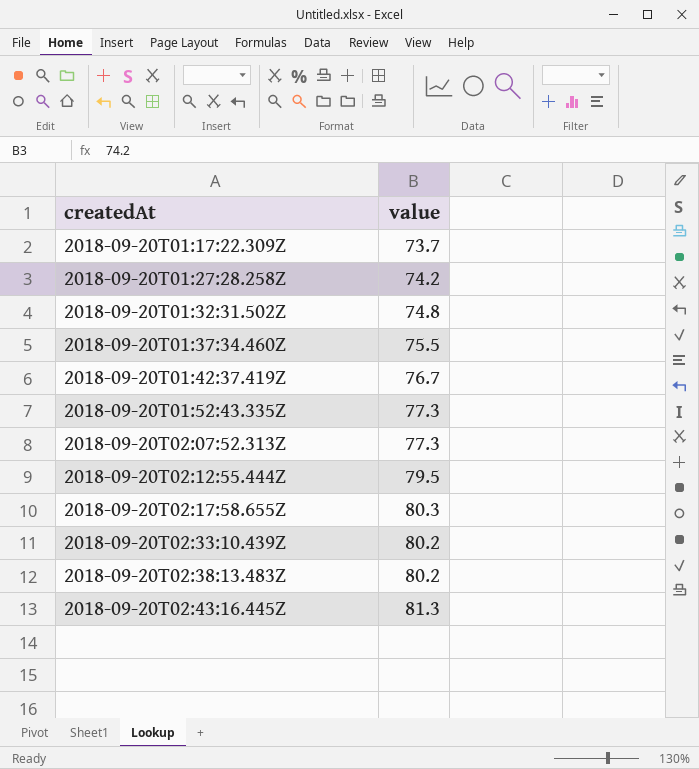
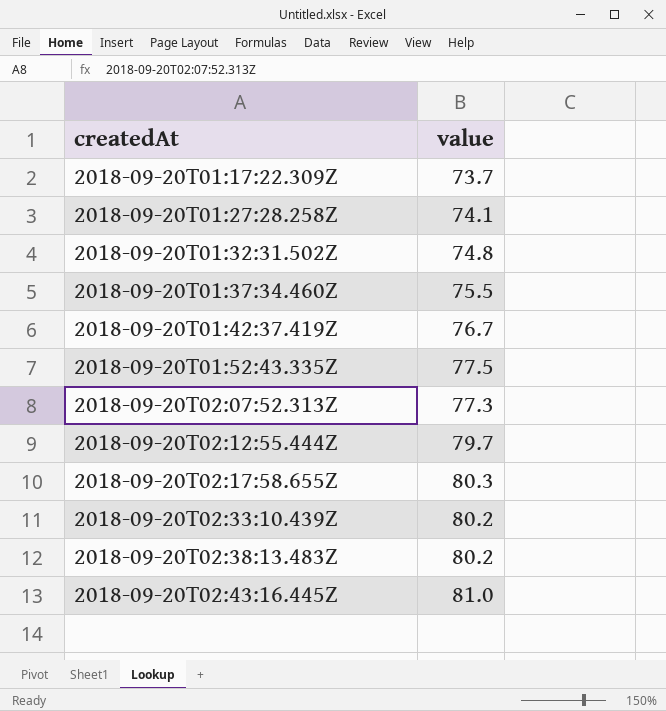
2018-09-20T01:27:28.258Z | value: 74.2 -> 74.1
2018-09-20T01:52:43.335Z | value: 77.3 -> 77.5
2018-09-20T02:12:55.444Z | value: 79.5 -> 79.7
2018-09-20T02:43:16.445Z | value: 81.3 -> 81.0

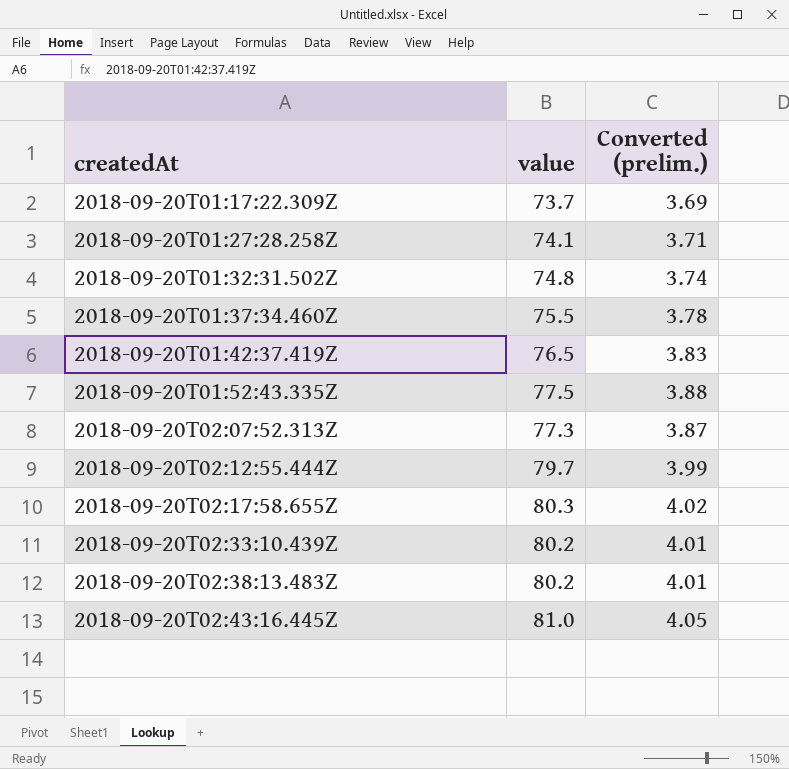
column Converted (prelim.) | formula: none -> [value] * 0.05
2018-09-20T01:42:37.419Z | value: 76.7 -> 76.5

